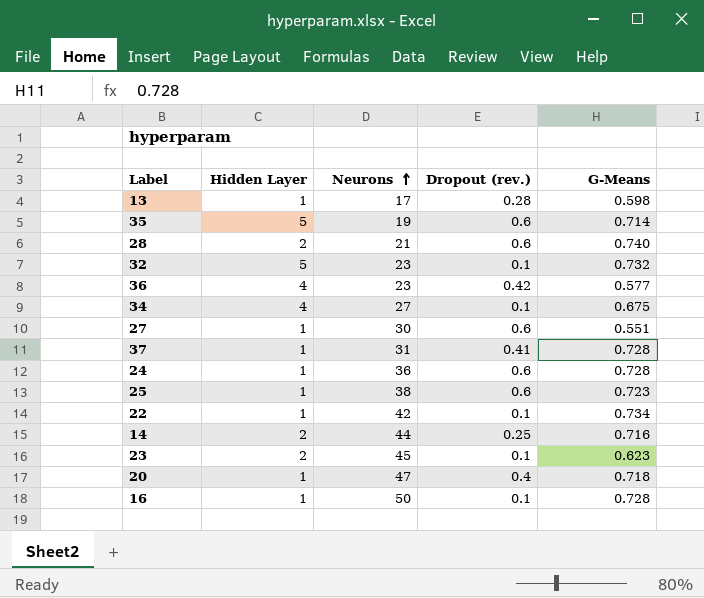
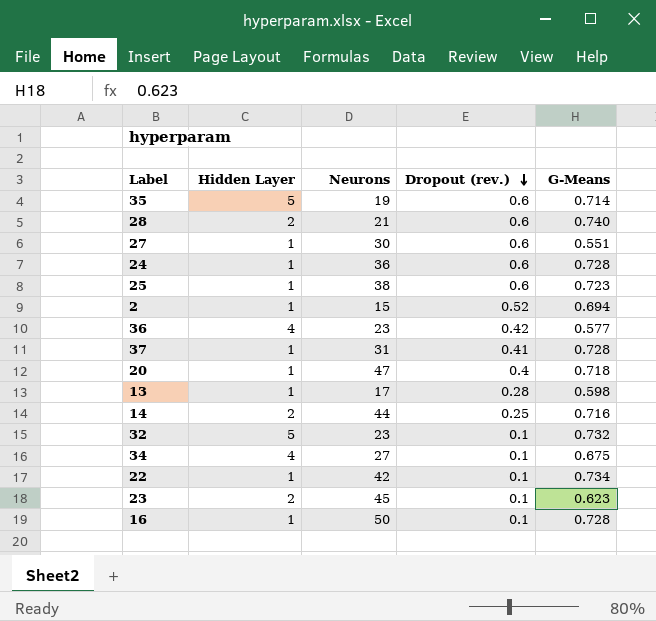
row order: Neurons ascending -> Dropout (rev.) descending
row 2: none -> 1 | 15 | 0.52 | 0.694

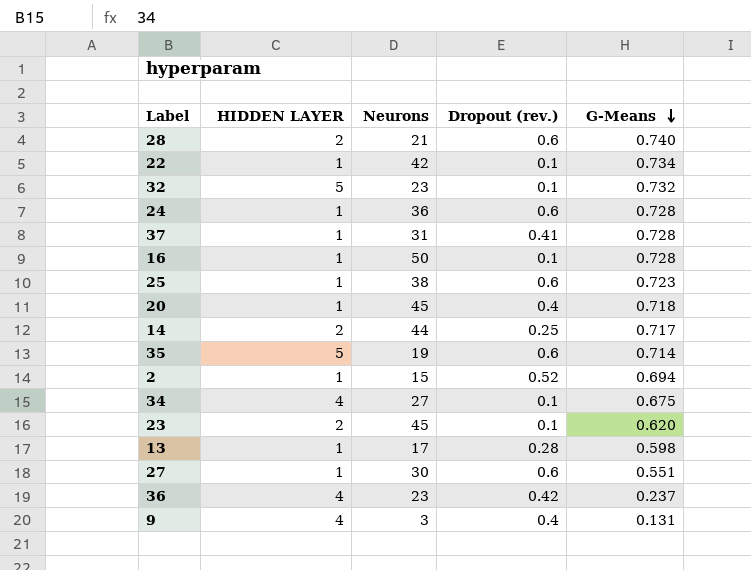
row order: Dropout (rev.) descending -> G-Means descending
column name: Hidden Layer -> HIDDEN LAYER
20 | Neurons: 47 -> 45
14 | G-Means: 0.716 -> 0.717
23 | G-Means: 0.623 -> 0.620
36 | G-Means: 0.577 -> 0.237
row 9: none -> 4 | 3 | 0.4 | 0.131

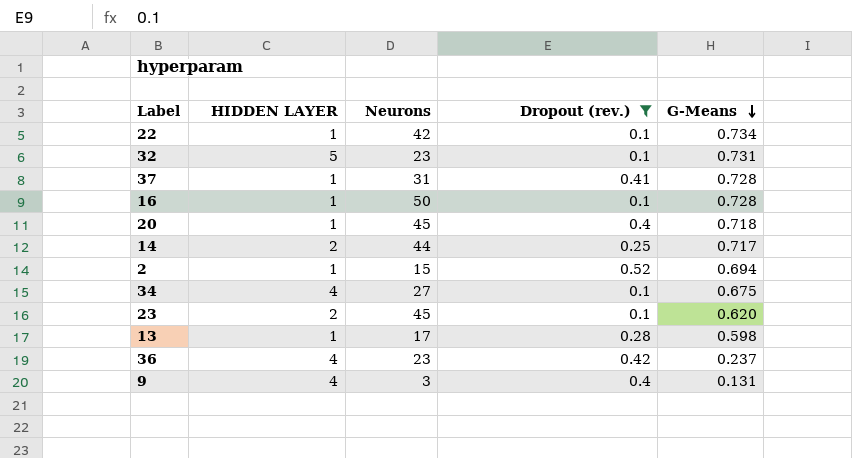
filter: none -> Dropout (rev.) != 0.6
32 | G-Means: 0.732 -> 0.731

